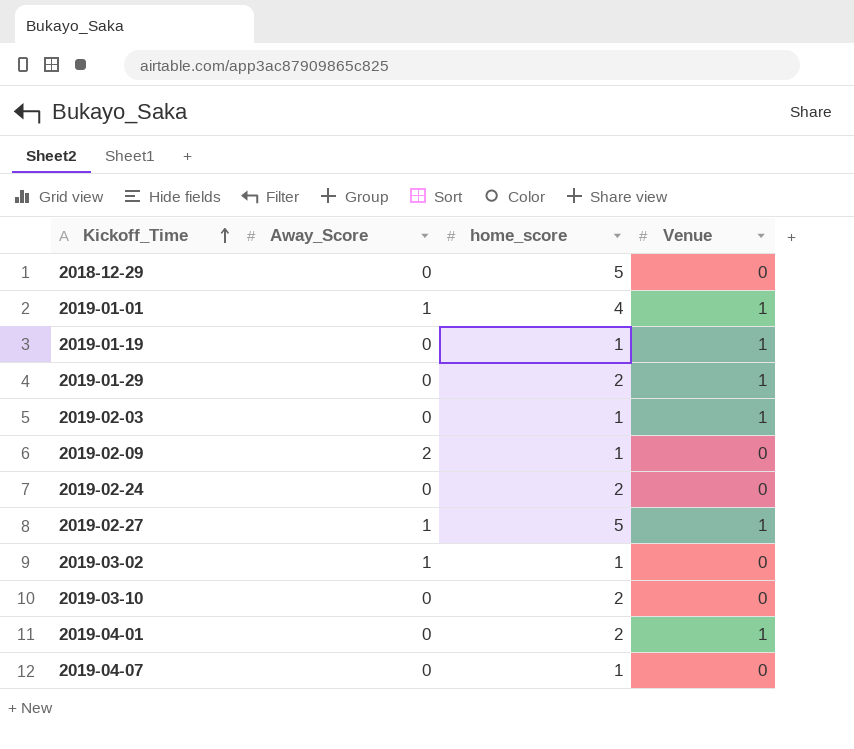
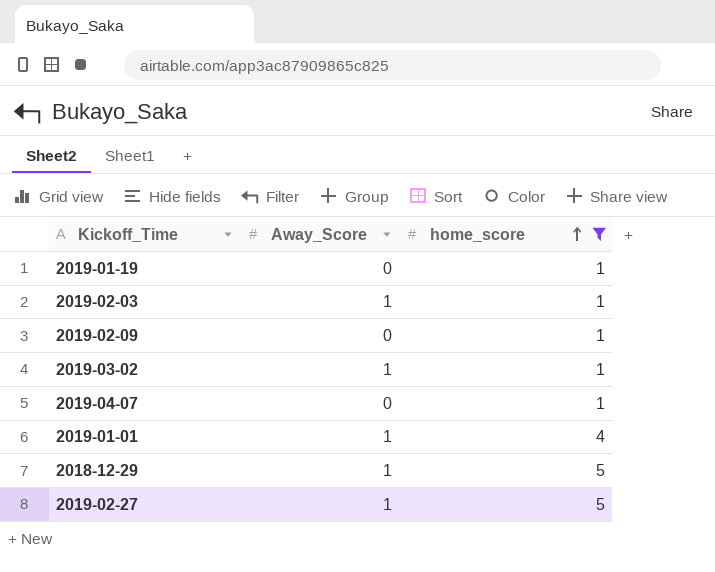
filter: none -> home_score != 2
row order: Kickoff_Time ascending -> home_score ascending
column Venue | position: 4 -> none
2019-02-03 | Away_Score: 0 -> 1
2019-02-09 | Away_Score: 2 -> 0
2018-12-29 | Away_Score: 0 -> 1

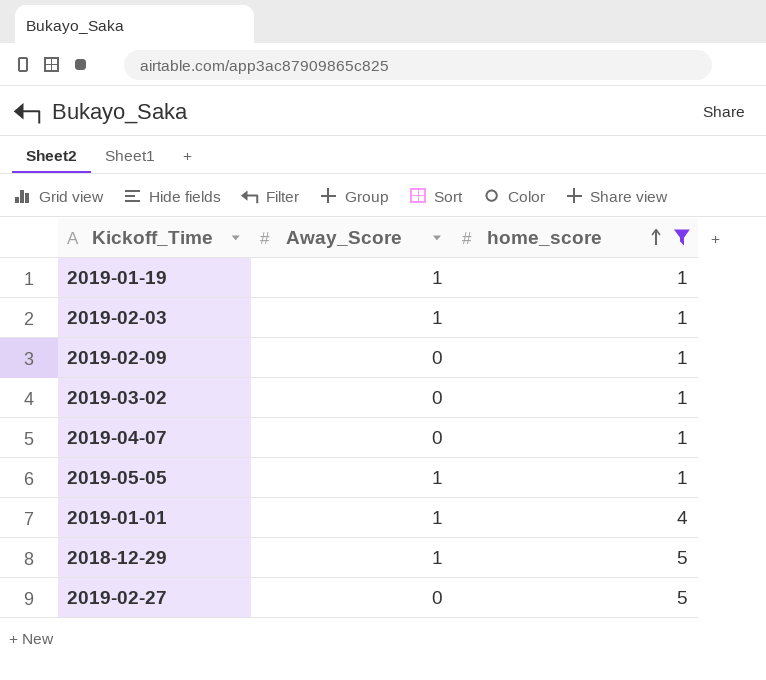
2019-01-19 | Away_Score: 0 -> 1
2019-03-02 | Away_Score: 1 -> 0
row 2019-05-05: none -> 1 | 1
2019-02-27 | Away_Score: 1 -> 0

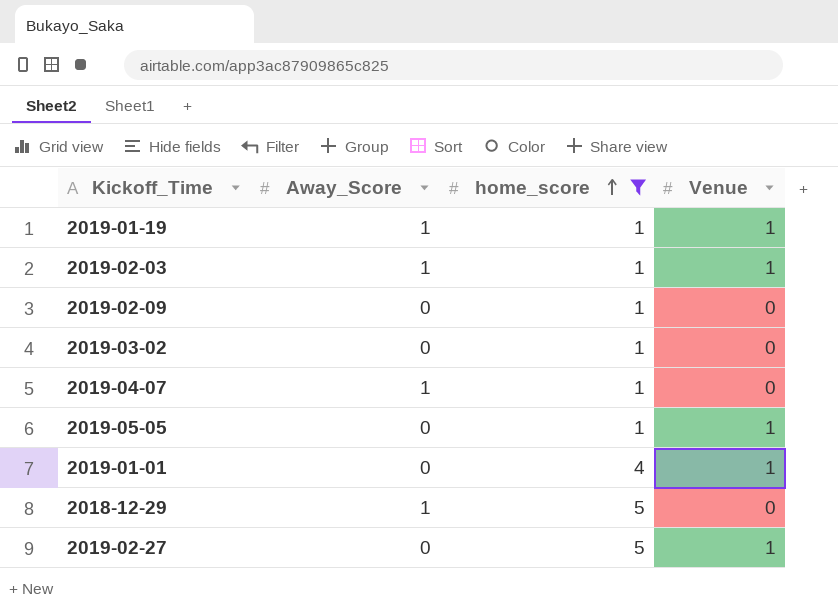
column Venue | position: none -> 4
2019-04-07 | Away_Score: 0 -> 1
2019-05-05 | Away_Score: 1 -> 0
2019-01-01 | Away_Score: 1 -> 0

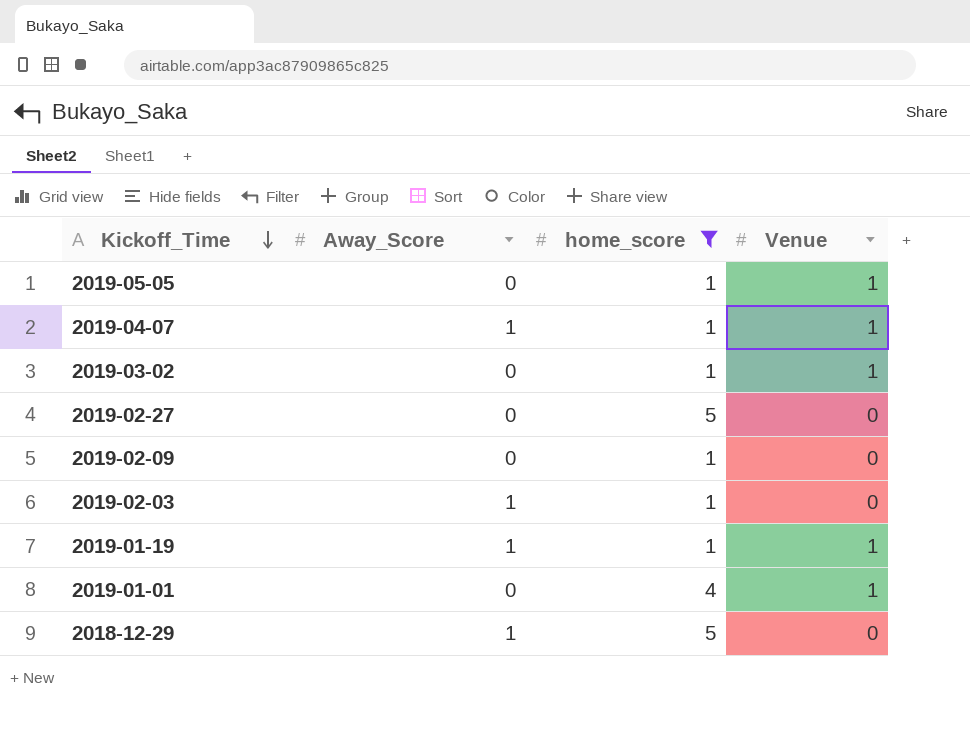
row order: home_score ascending -> Kickoff_Time descending
2019-04-07 | Venue: 0 -> 1
2019-03-02 | Venue: 0 -> 1
2019-02-27 | Venue: 1 -> 0
2019-02-03 | Venue: 1 -> 0

